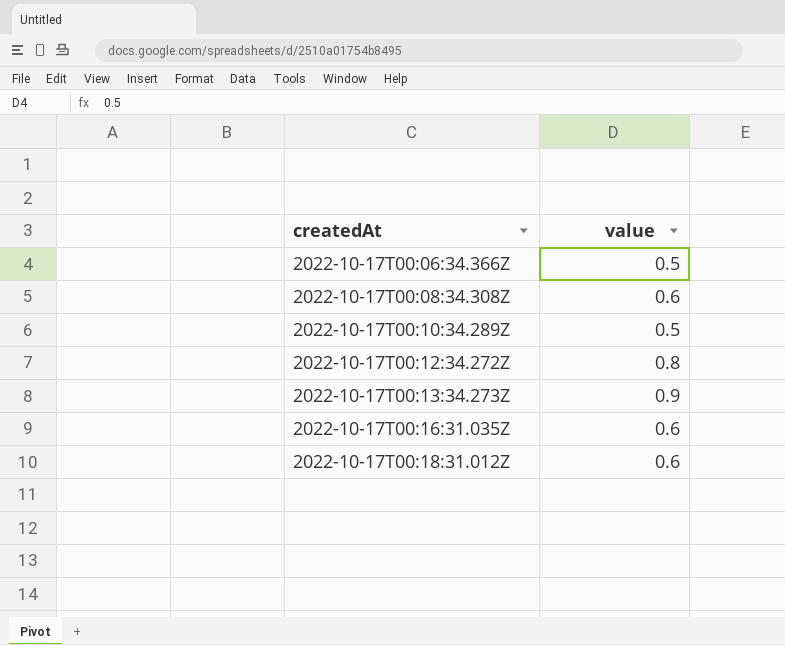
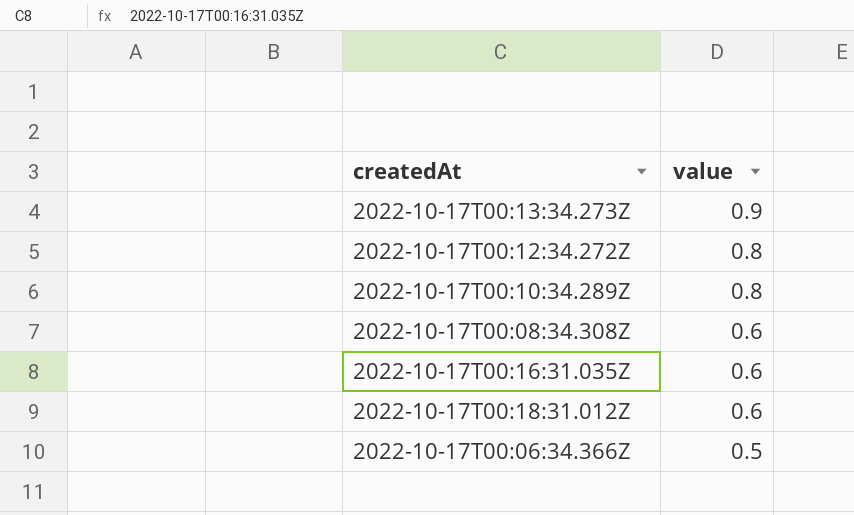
row order: createdAt ascending -> value descending
2022-10-17T00:10:34.289Z | value: 0.5 -> 0.8

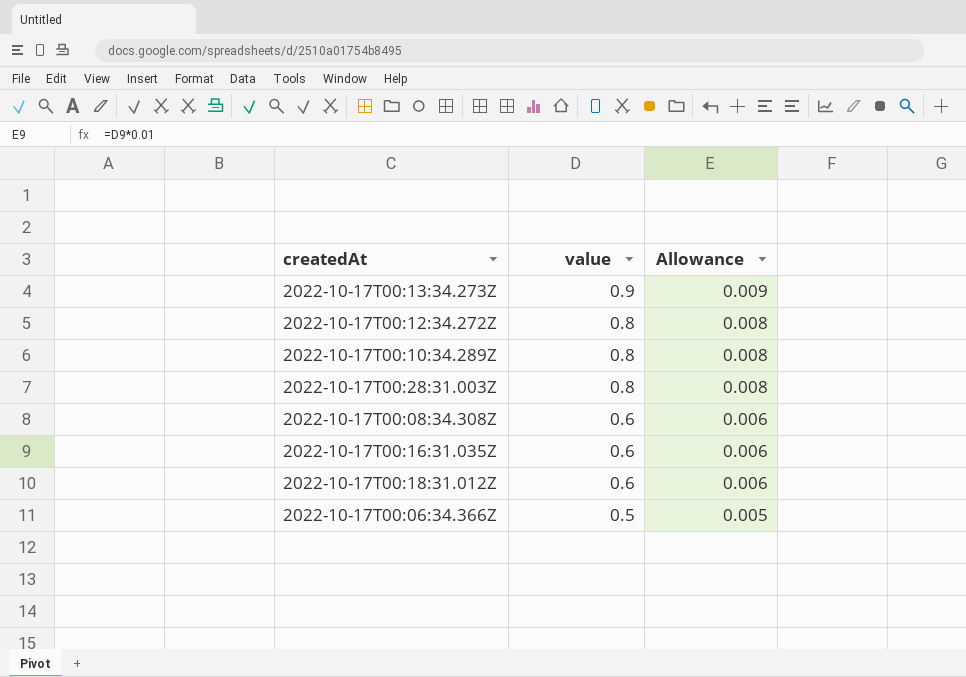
column Allowance | formula: none -> [value] * 0.01
row 2022-10-17T00:28:31.003Z: none -> 0.8 | 0.008

